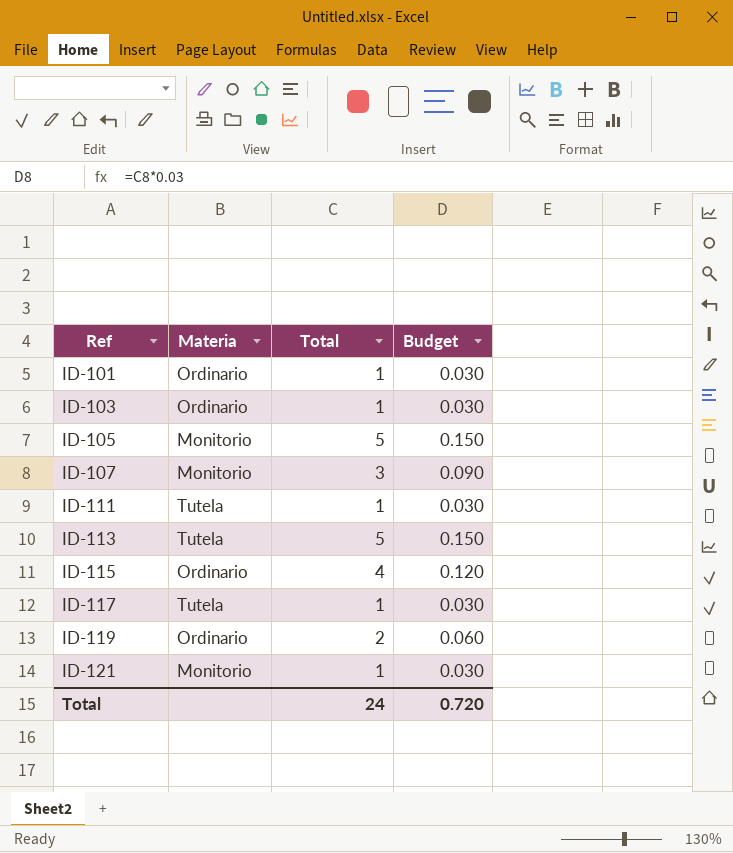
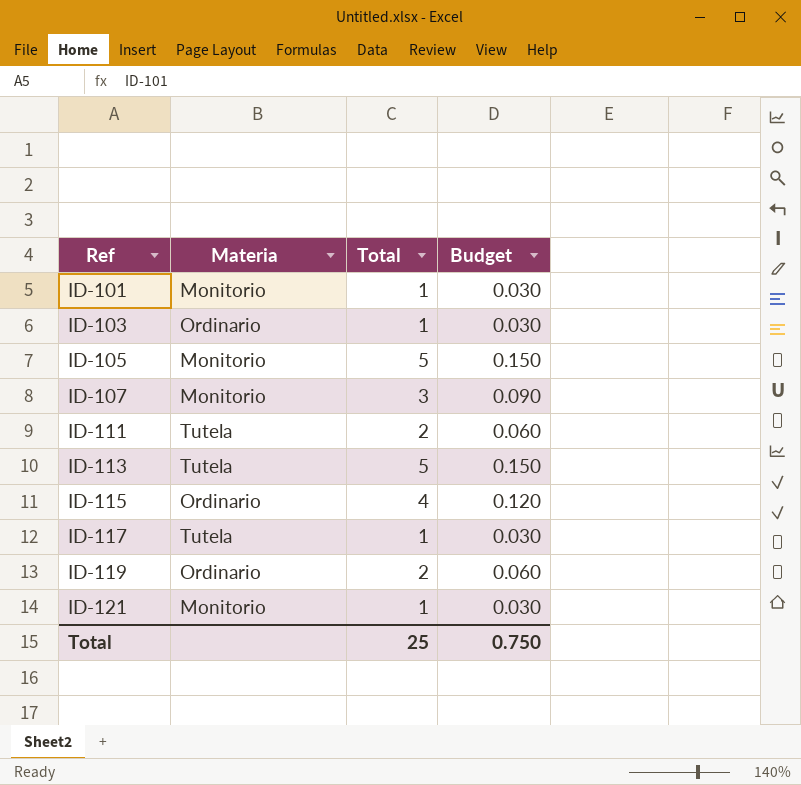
ID-101 | Materia: Ordinario -> Monitorio
ID-111 | Total: 1 -> 2
ID-111 | Budget: 0.030 -> 0.060
Total | Total: 24 -> 25
Total | Budget: 0.720 -> 0.750

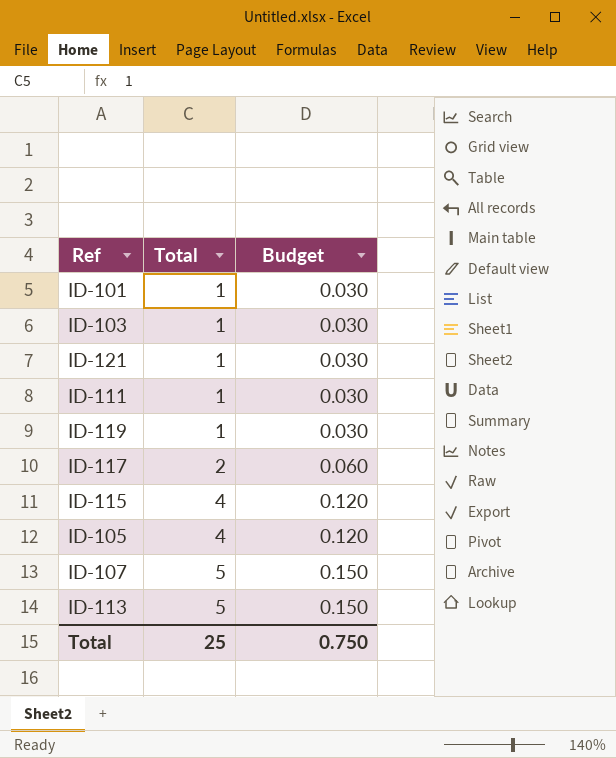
row order: Ref ascending -> Total ascending
column Materia | position: 2 -> none
ID-111 | Total: 2 -> 1
ID-111 | Budget: 0.060 -> 0.030
ID-119 | Total: 2 -> 1
ID-119 | Budget: 0.060 -> 0.030
ID-117 | Total: 1 -> 2
ID-117 | Budget: 0.030 -> 0.060
ID-105 | Total: 5 -> 4
ID-105 | Budget: 0.150 -> 0.120
ID-107 | Total: 3 -> 5
ID-107 | Budget: 0.090 -> 0.150

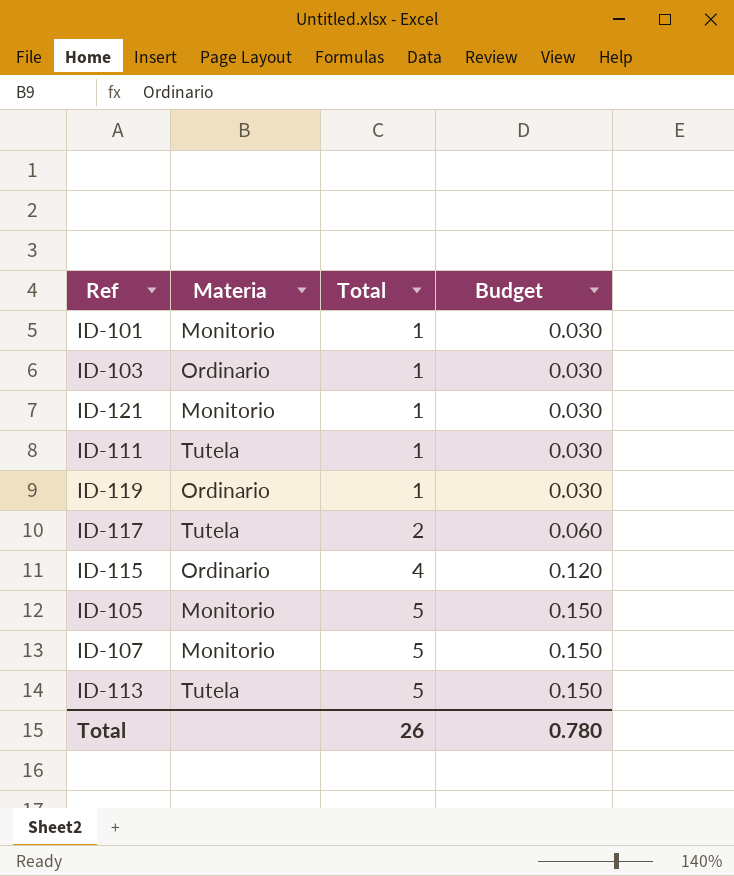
column Materia | position: none -> 2
ID-105 | Total: 4 -> 5
ID-105 | Budget: 0.120 -> 0.150
Total | Total: 25 -> 26
Total | Budget: 0.750 -> 0.780

